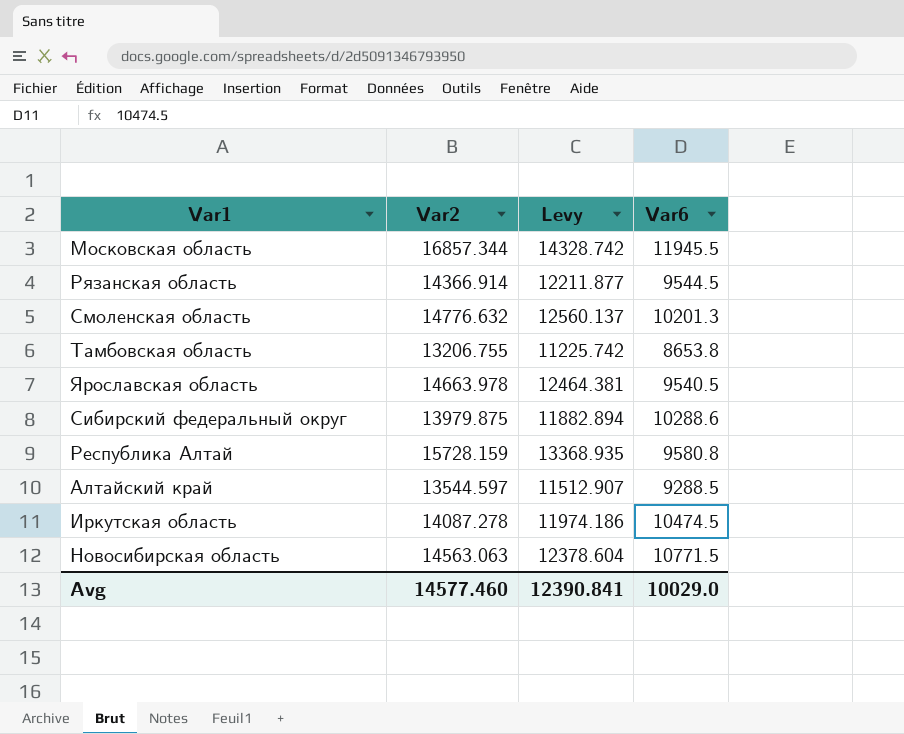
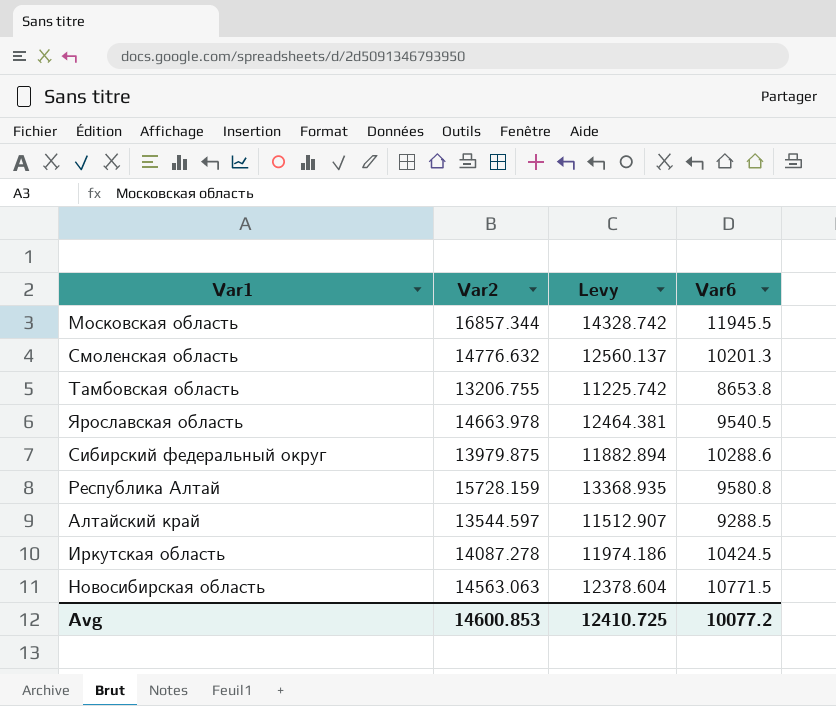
row Рязанская область: 14366.914 | 12211.877 | 9544.5 -> none
Иркутская область | Var6: 10474.5 -> 10424.5
Avg | Var2: 14577.460 -> 14600.853
Avg | Levy: 12390.841 -> 12410.725
Avg | Var6: 10029.0 -> 10077.2

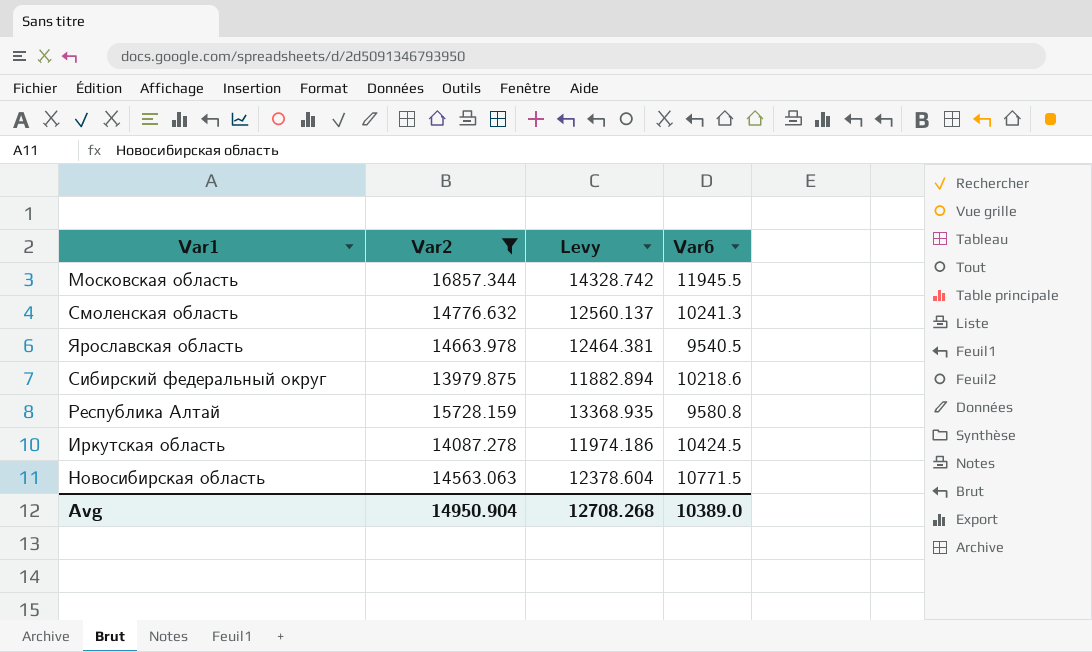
filter: none -> Var2 >= 13979.875
Смоленская область | Var6: 10201.3 -> 10241.3
Сибирский федеральный округ | Var6: 10288.6 -> 10218.6
Avg | Var2: 14600.853 -> 14950.904
Avg | Levy: 12410.725 -> 12708.268
Avg | Var6: 10077.2 -> 10389.0

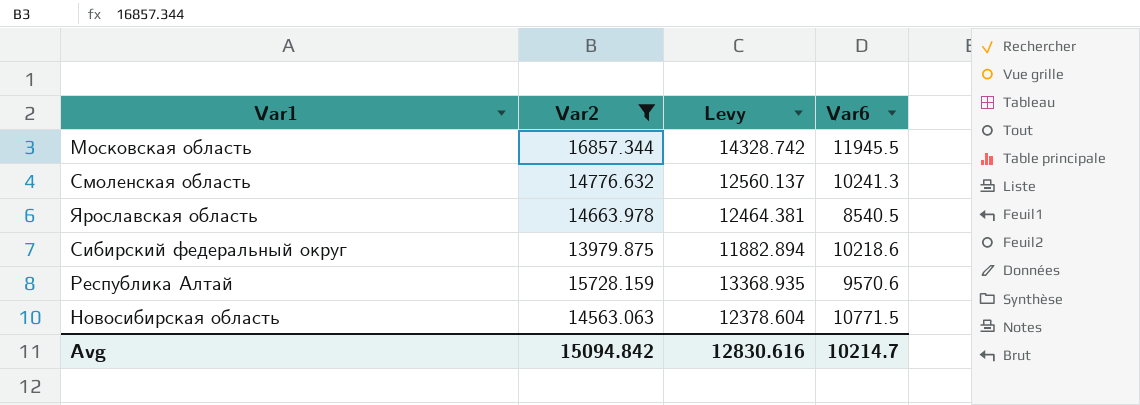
row Иркутская область: 14087.278 | 11974.186 | 10424.5 -> none
Ярославская область | Var6: 9540.5 -> 8540.5
Республика Алтай | Var6: 9580.8 -> 9570.6
Avg | Var2: 14950.904 -> 15094.842
Avg | Levy: 12708.268 -> 12830.616
Avg | Var6: 10389.0 -> 10214.7

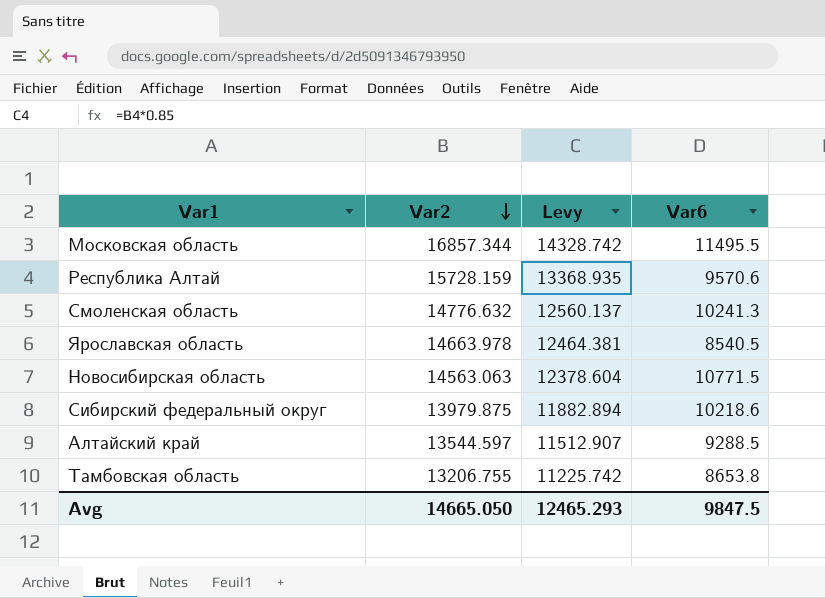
filter: Var2 >= 13979.875 -> none
row order: none -> Var2 descending
Московская область | Var6: 11945.5 -> 11495.5
Avg | Var2: 15094.842 -> 14665.050
Avg | Levy: 12830.616 -> 12465.293
Avg | Var6: 10214.7 -> 9847.5

